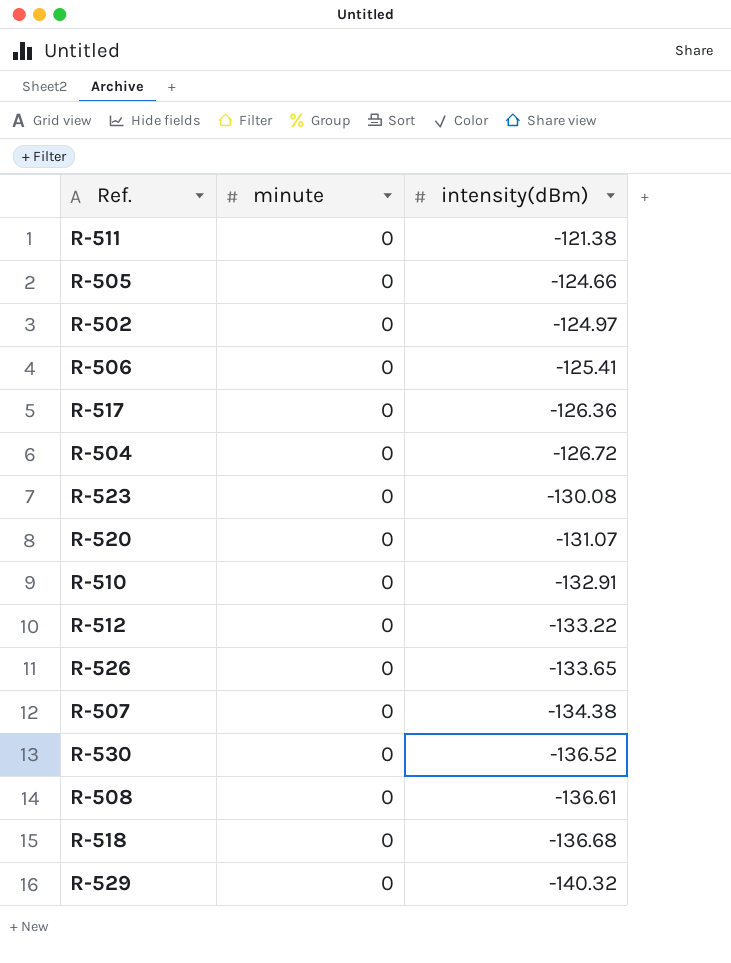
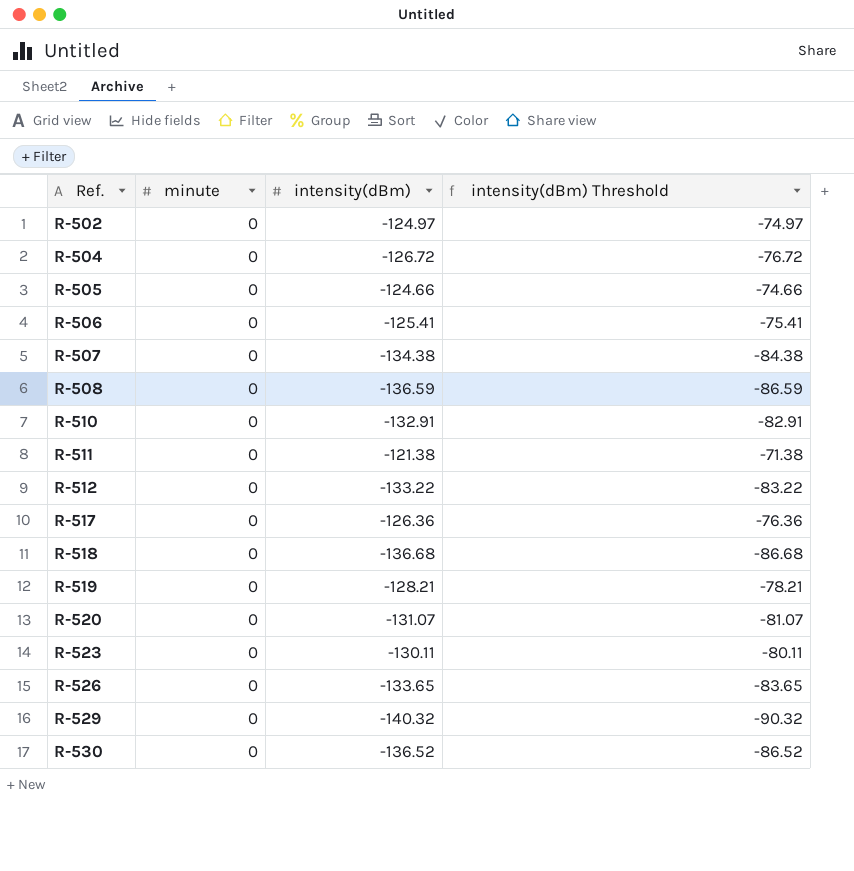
row order: intensity(dBm) descending -> Ref. ascending
column intensity(dBm) Threshold | formula: none -> [intensity(dBm)] + 50
R-508 | intensity(dBm): -136.61 -> -136.59
row R-519: none -> 0 | -128.21 | -78.21
R-523 | intensity(dBm): -130.08 -> -130.11

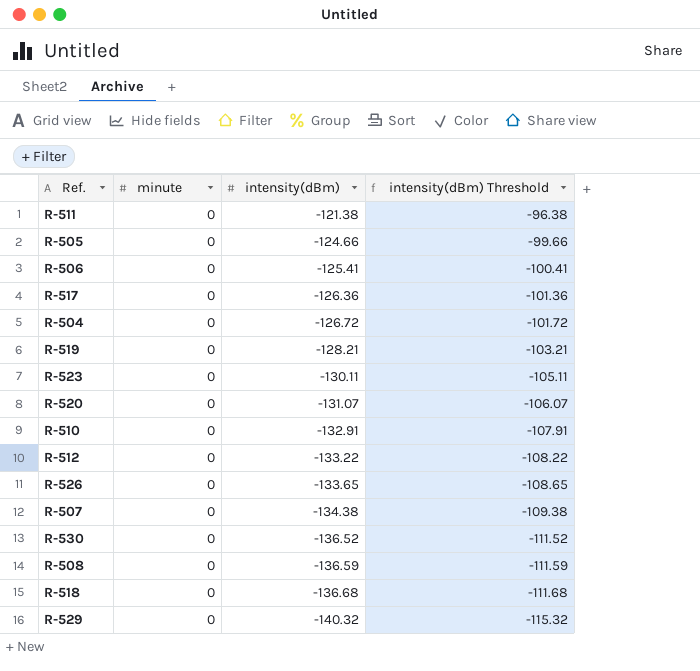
row order: Ref. ascending -> intensity(dBm) descending
column intensity(dBm) Threshold | formula: [intensity(dBm)] + 50 -> [intensity(dBm)] + 25
row R-502: 0 | -124.97 | -74.97 -> none

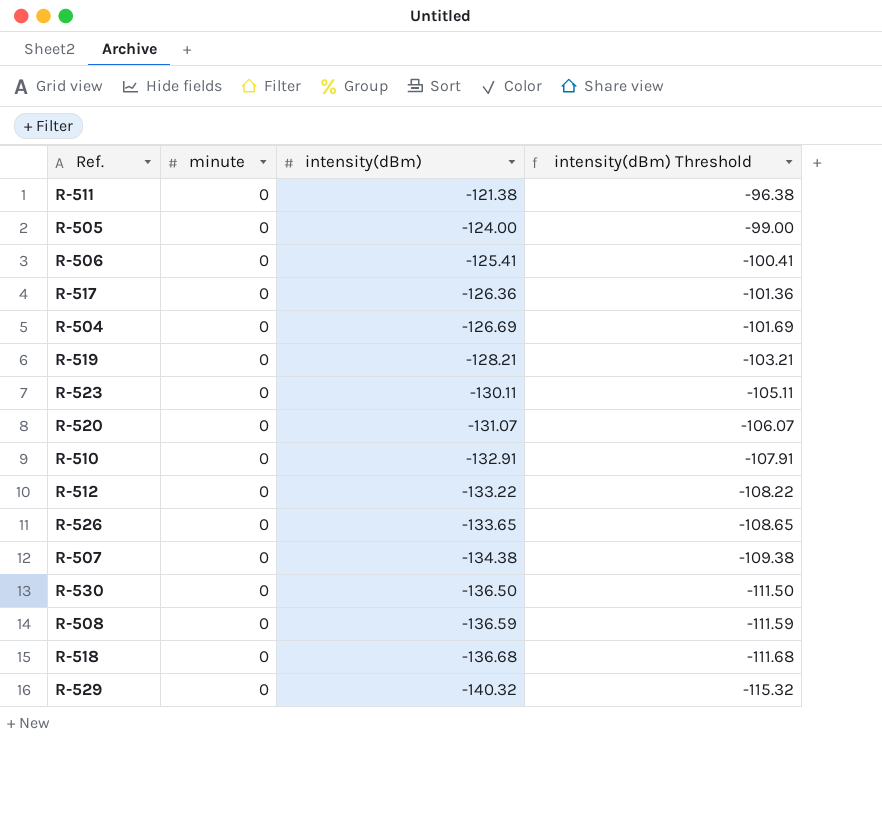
R-505 | intensity(dBm): -124.66 -> -124.00
R-505 | intensity(dBm) Threshold: -99.66 -> -99.00
R-504 | intensity(dBm): -126.72 -> -126.69
R-504 | intensity(dBm) Threshold: -101.72 -> -101.69
R-530 | intensity(dBm): -136.52 -> -136.50
R-530 | intensity(dBm) Threshold: -111.52 -> -111.50

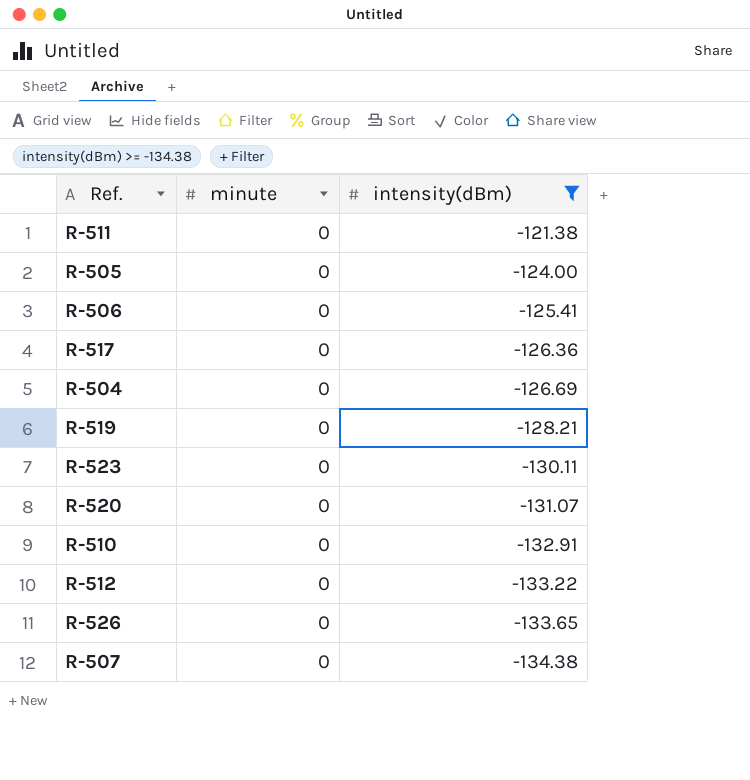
filter: none -> intensity(dBm) >= -134.38
column intensity(dBm) Threshold | formula: [intensity(dBm)] + 25 -> none

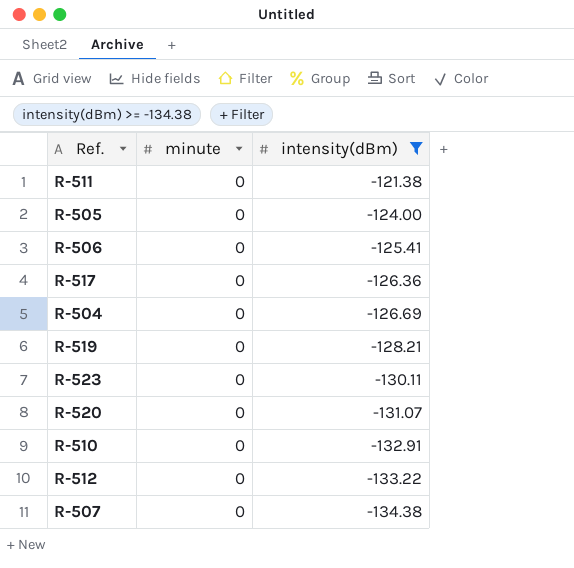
row R-526: 0 | -133.65 -> none

